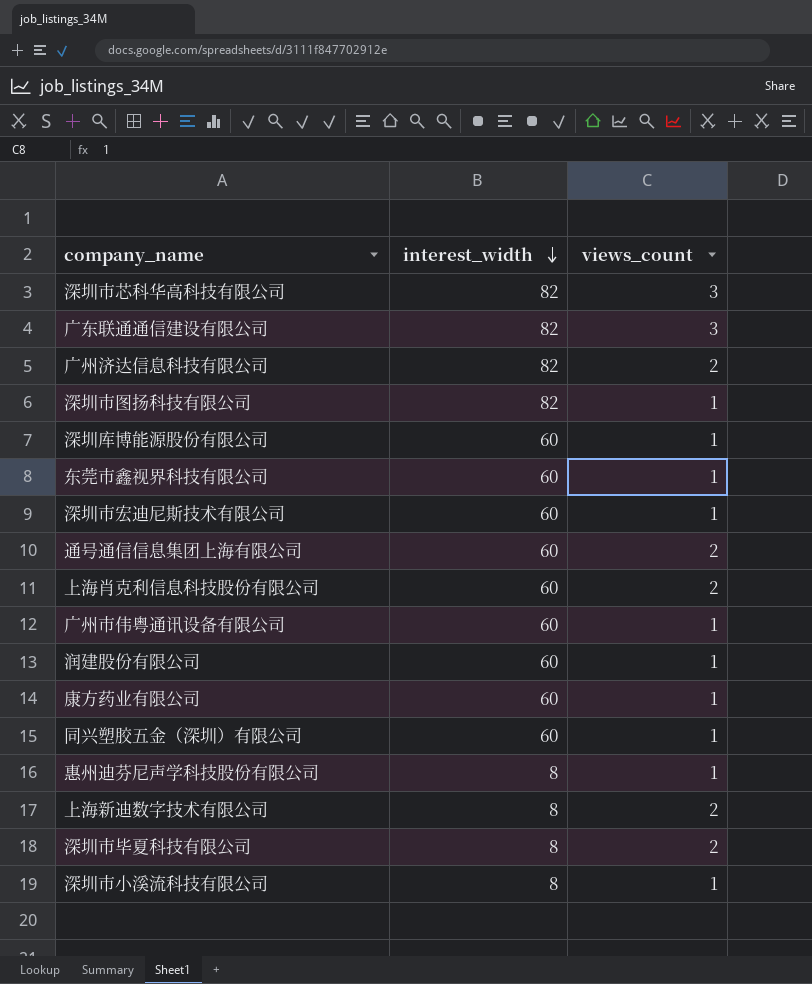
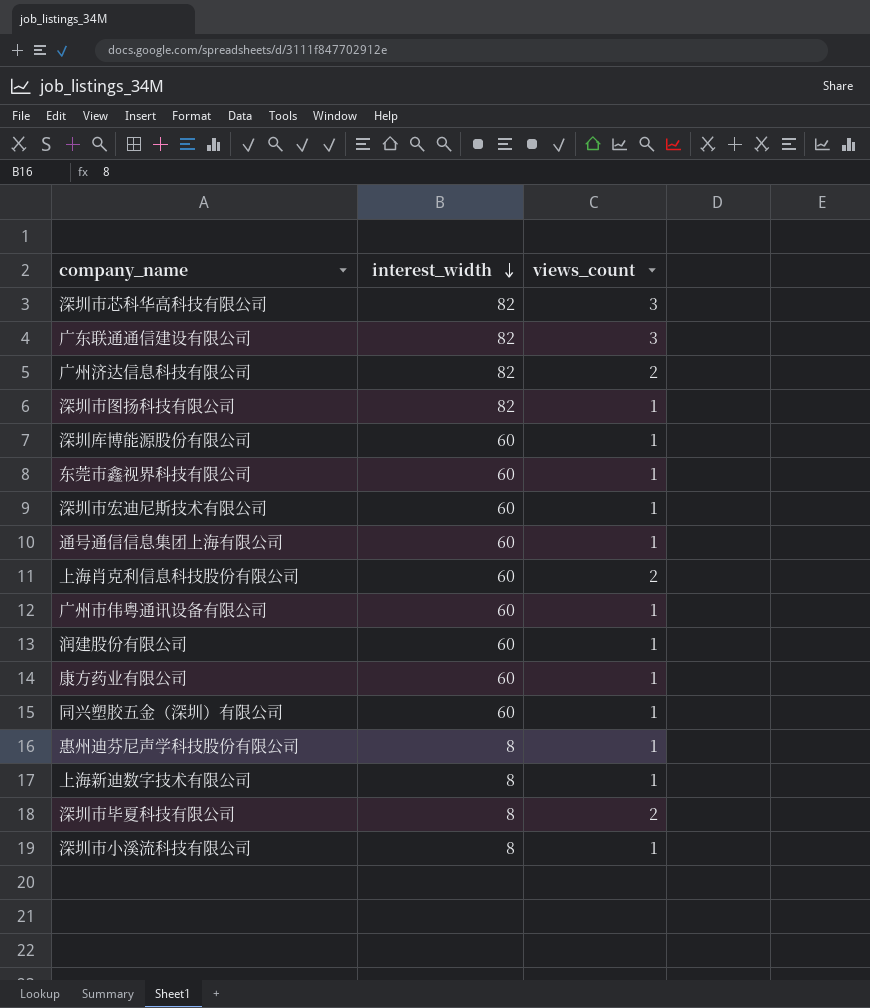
通号通信信息集团上海有限公司 | views_count: 2 -> 1
上海新迪数字技术有限公司 | views_count: 2 -> 1

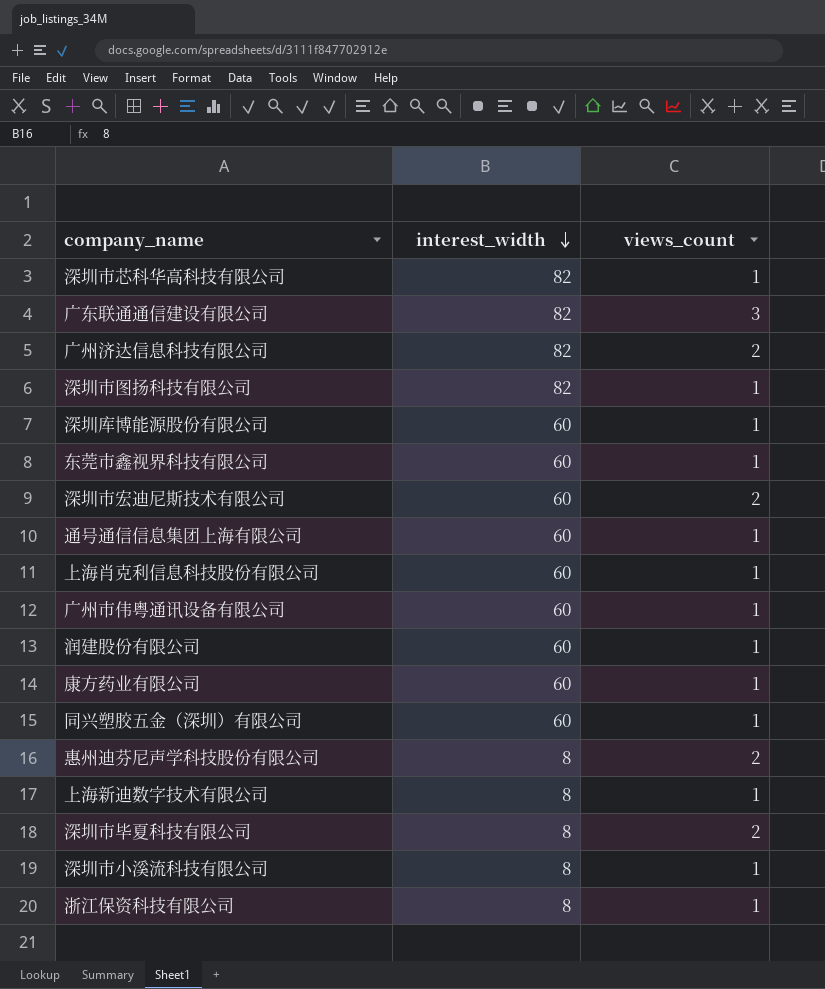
深圳市芯科华高科技有限公司 | views_count: 3 -> 1
深圳市宏迪尼斯技术有限公司 | views_count: 1 -> 2
上海肖克利信息科技股份有限公司 | views_count: 2 -> 1
惠州迪芬尼声学科技股份有限公司 | views_count: 1 -> 2
row 浙江保资科技有限公司: none -> 8 | 1

